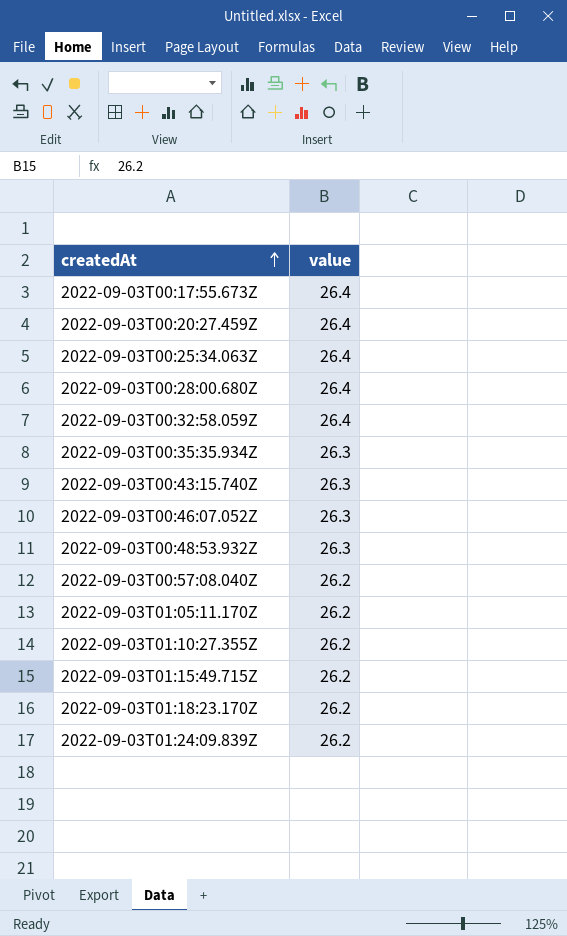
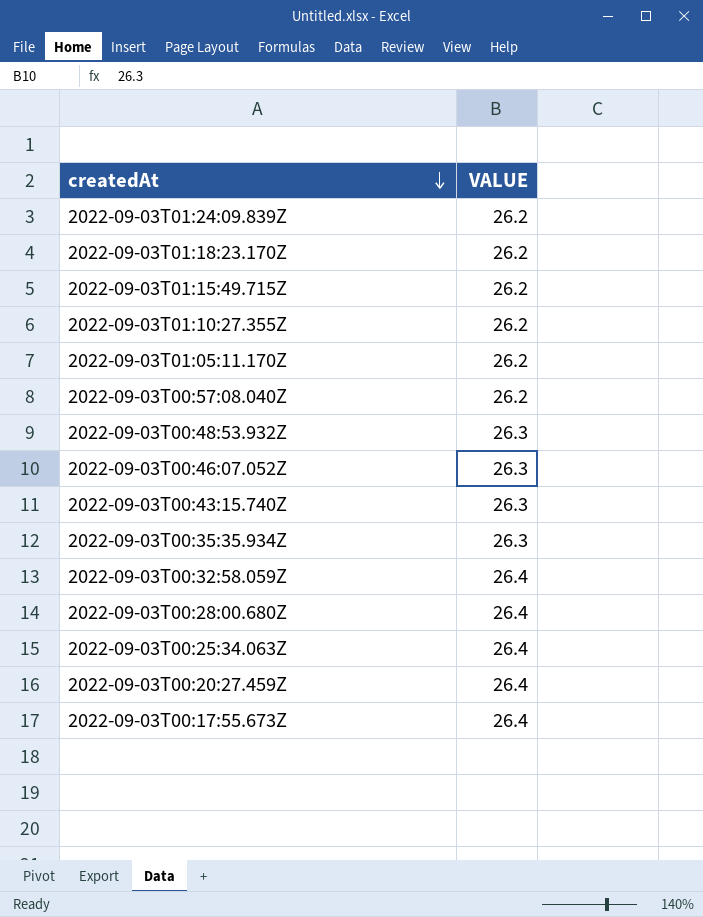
row order: createdAt ascending -> createdAt descending
column name: value -> VALUE

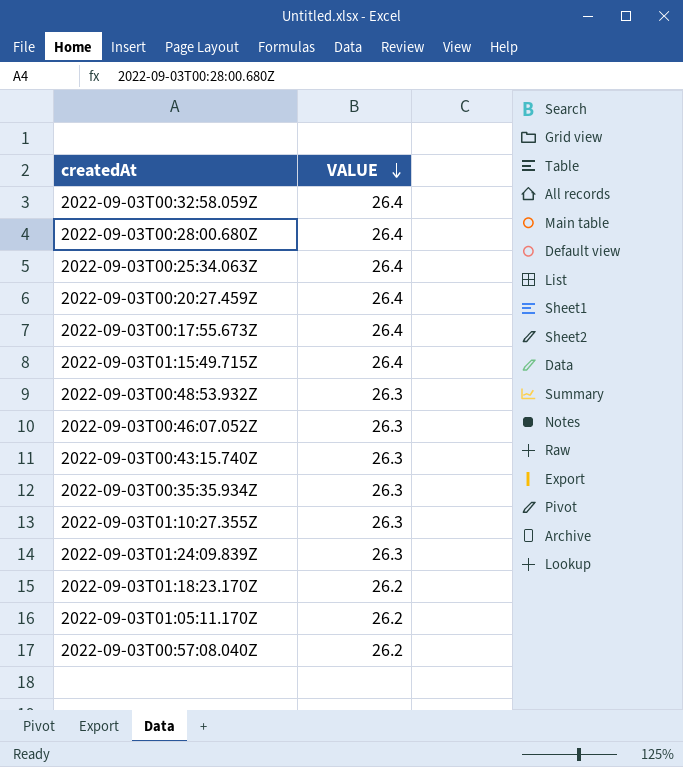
row order: createdAt descending -> VALUE descending
2022-09-03T01:15:49.715Z | VALUE: 26.2 -> 26.4
2022-09-03T01:10:27.355Z | VALUE: 26.2 -> 26.3
2022-09-03T01:24:09.839Z | VALUE: 26.2 -> 26.3

